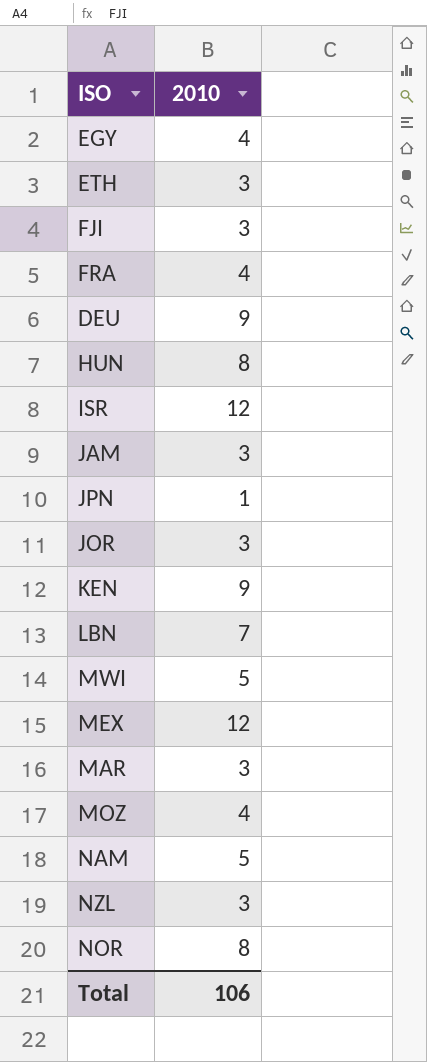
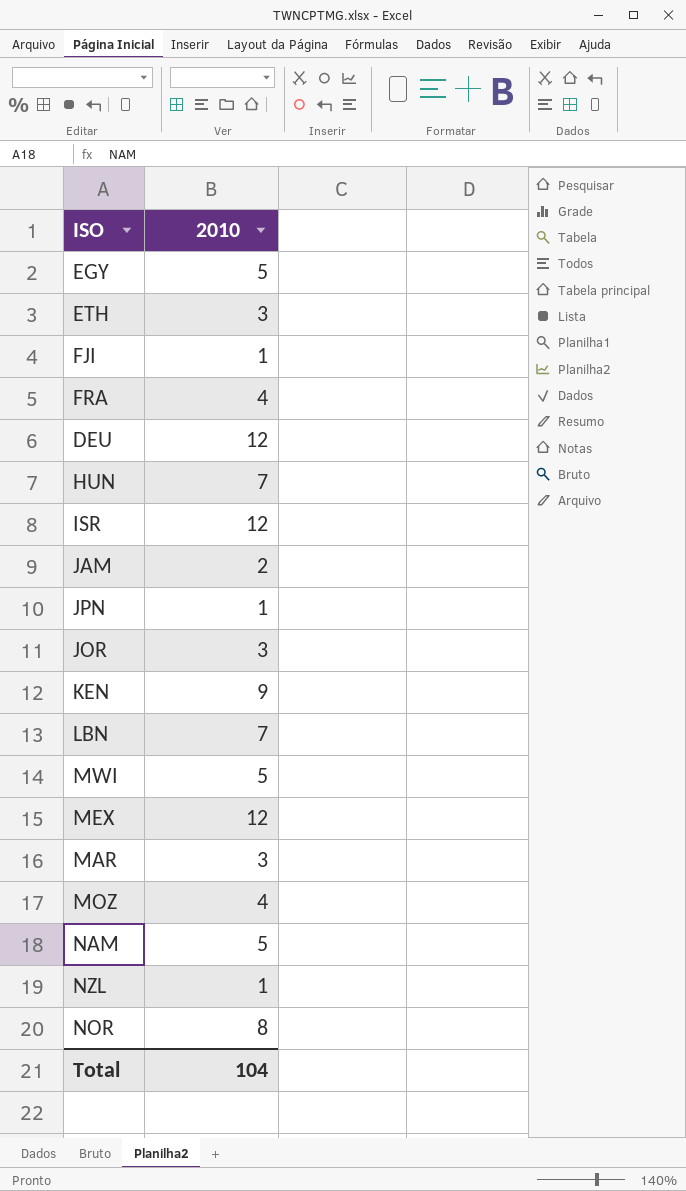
EGY | 2010: 4 -> 5
FJI | 2010: 3 -> 1
DEU | 2010: 9 -> 12
HUN | 2010: 8 -> 7
JAM | 2010: 3 -> 2
NZL | 2010: 3 -> 1
Total | 2010: 106 -> 104

